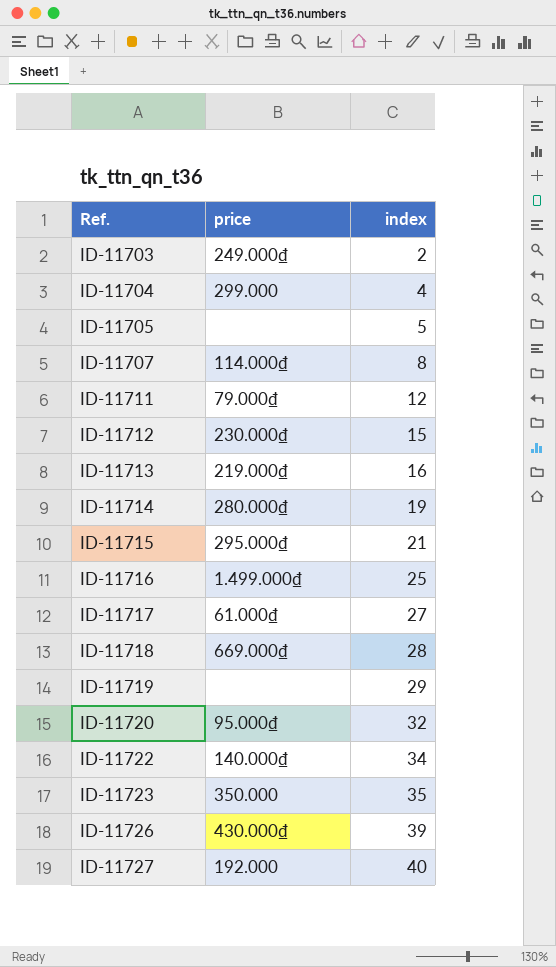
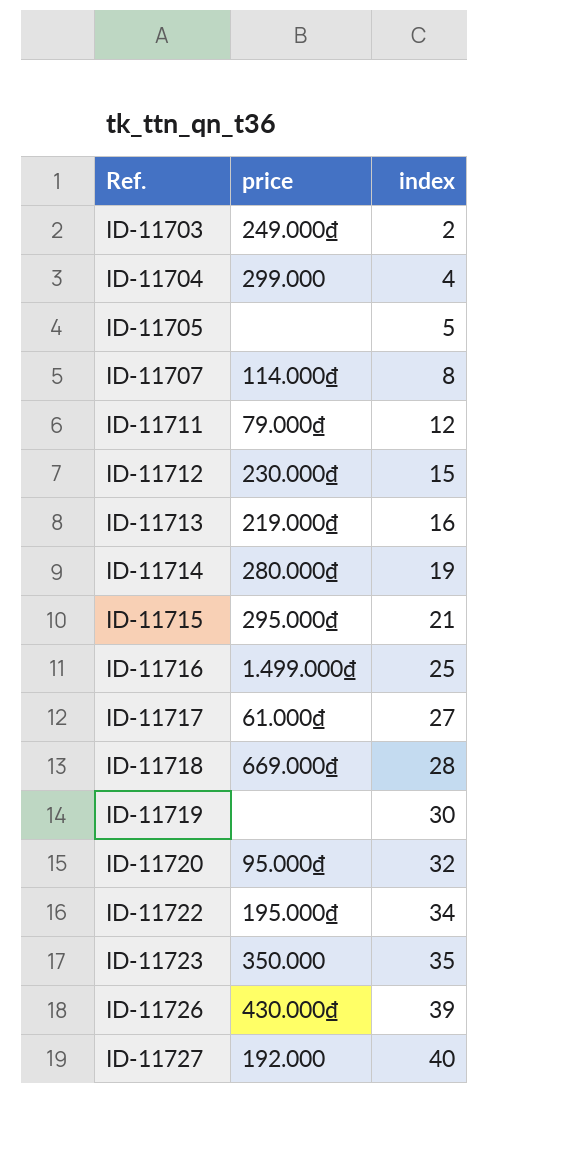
ID-11719 | index: 29 -> 30
ID-11722 | price: 140.000₫ -> 195.000₫

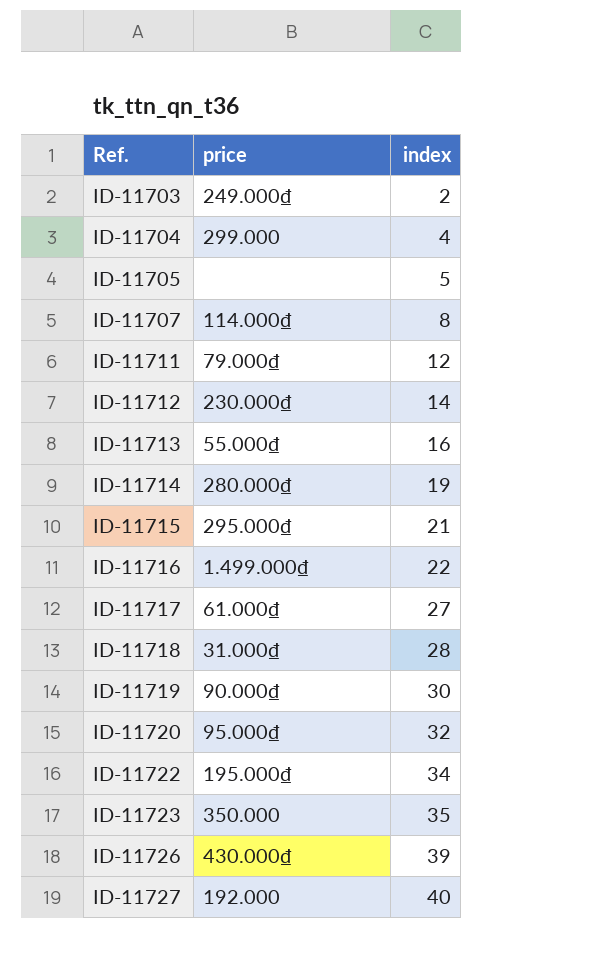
ID-11712 | index: 15 -> 14
ID-11713 | price: 219.000₫ -> 55.000₫
ID-11716 | index: 25 -> 22
ID-11718 | price: 669.000₫ -> 31.000₫
ID-11719 | price: none -> 90.000₫

